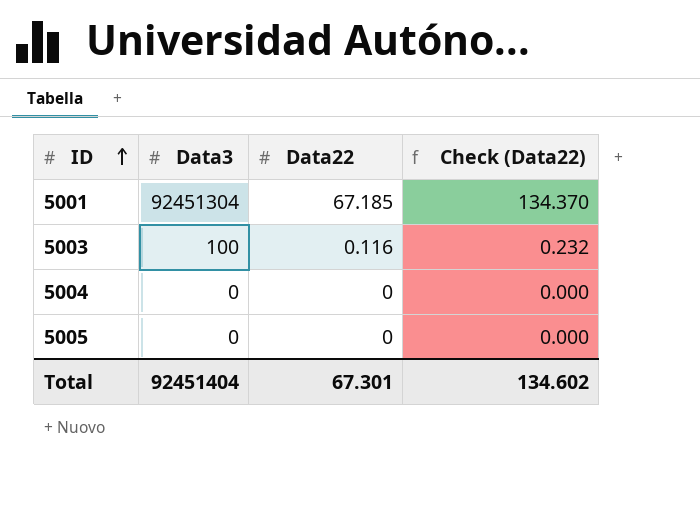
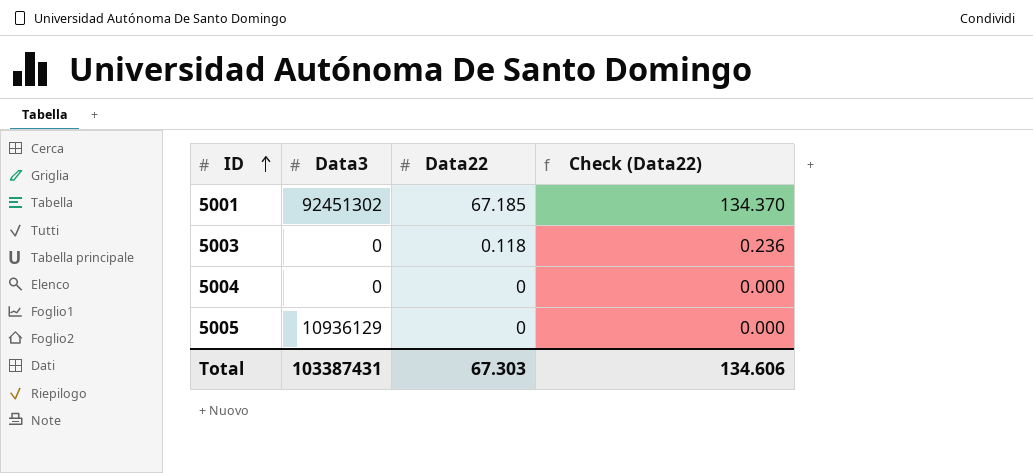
5001 | Data3: 92451304 -> 92451302
5003 | Data3: 100 -> 0
5003 | Data22: 0.116 -> 0.118
5003 | Check (Data22): 0.232 -> 0.236
5005 | Data3: 0 -> 10936129
Total | Data3: 92451404 -> 103387431
Total | Data22: 67.301 -> 67.303
Total | Check (Data22): 134.602 -> 134.606

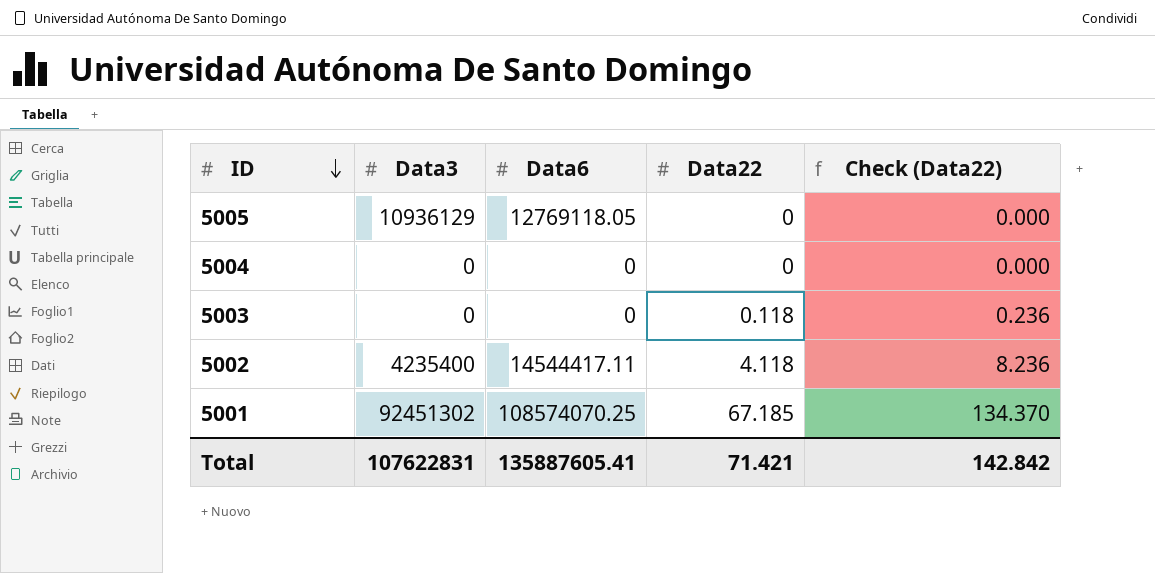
row order: ID ascending -> ID descending
column Data6 | position: none -> 3
row 5002: none -> 4235400 | 14544417.11 | 4.118 | 8.236
Total | Data3: 103387431 -> 107622831
Total | Data22: 67.303 -> 71.421
Total | Check (Data22): 134.606 -> 142.842

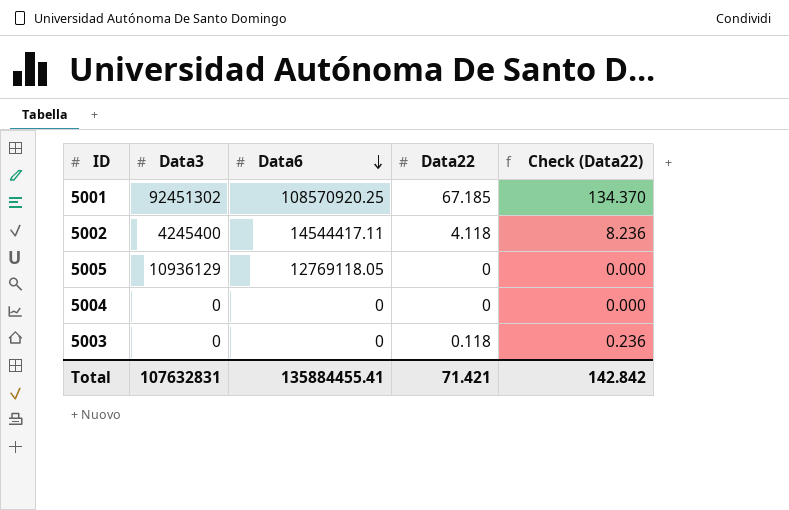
row order: ID descending -> Data6 descending
5001 | Data6: 108574070.25 -> 108570920.25
5002 | Data3: 4235400 -> 4245400
Total | Data3: 107622831 -> 107632831
Total | Data6: 135887605.41 -> 135884455.41

